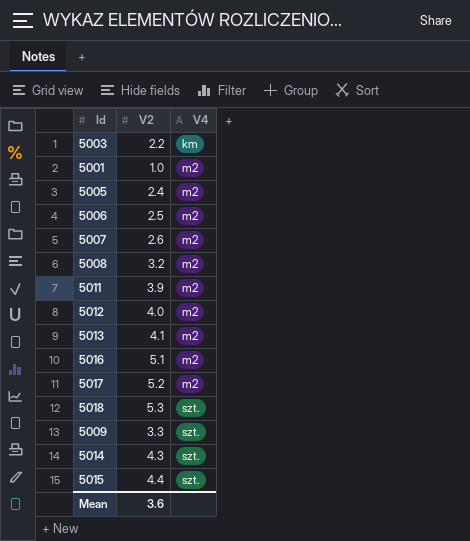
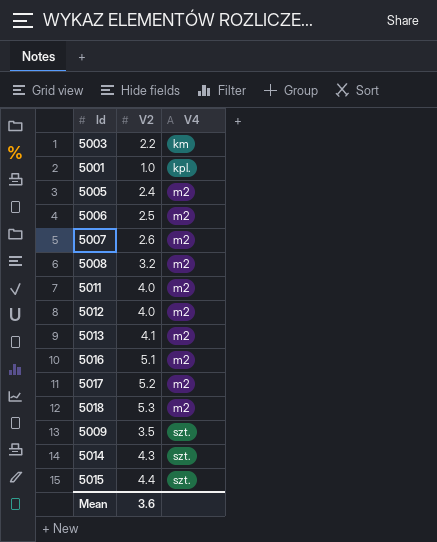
5001 | V4: m2 -> kpl.
5011 | V2: 3.9 -> 4.0
5018 | V4: szt. -> m2
5009 | V2: 3.3 -> 3.5

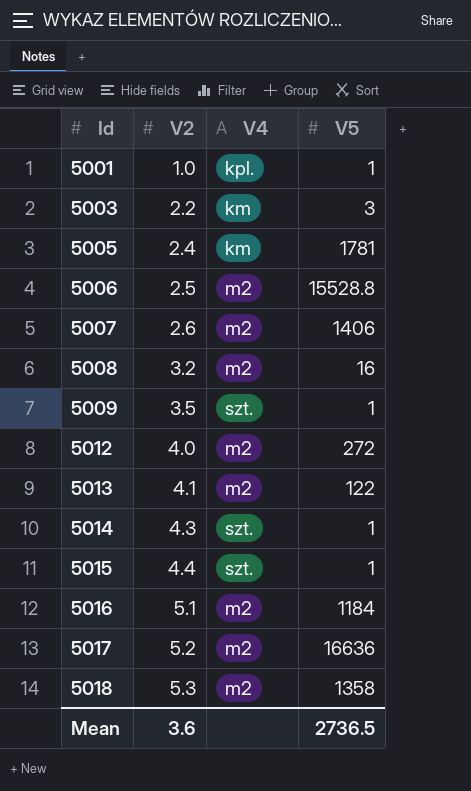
row order: V4 ascending -> Id ascending
column V5 | position: none -> 4
row 5011: 4.0 | m2 -> none
5005 | V4: m2 -> km

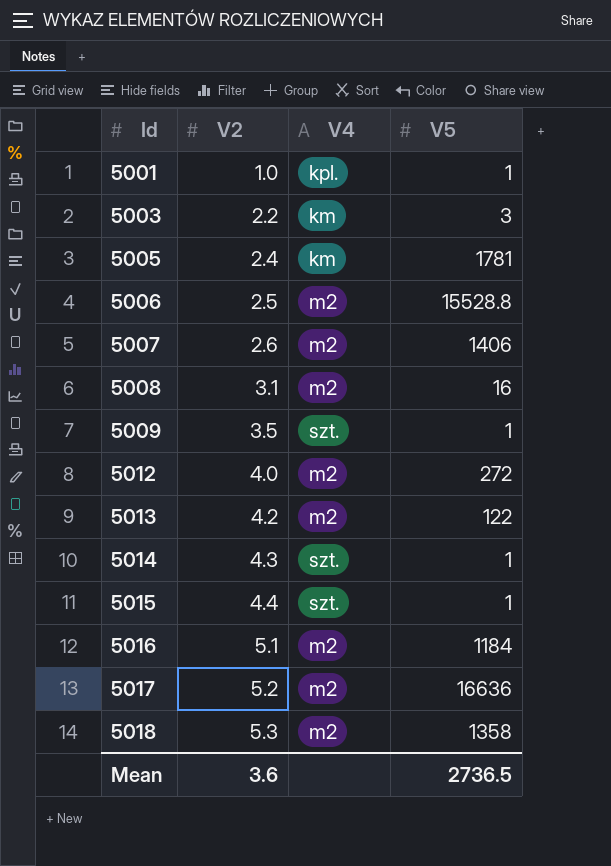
5008 | V2: 3.2 -> 3.1
5013 | V2: 4.1 -> 4.2

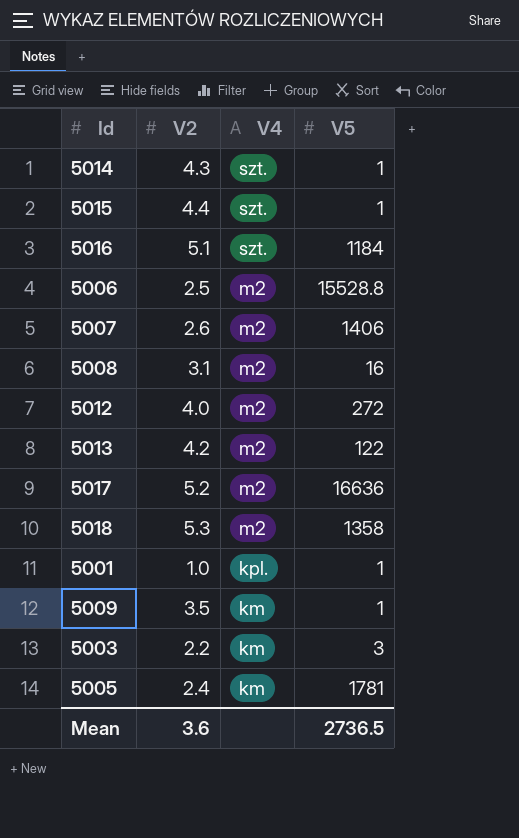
row order: Id ascending -> V4 descending
5016 | V4: m2 -> szt.
5009 | V4: szt. -> km

